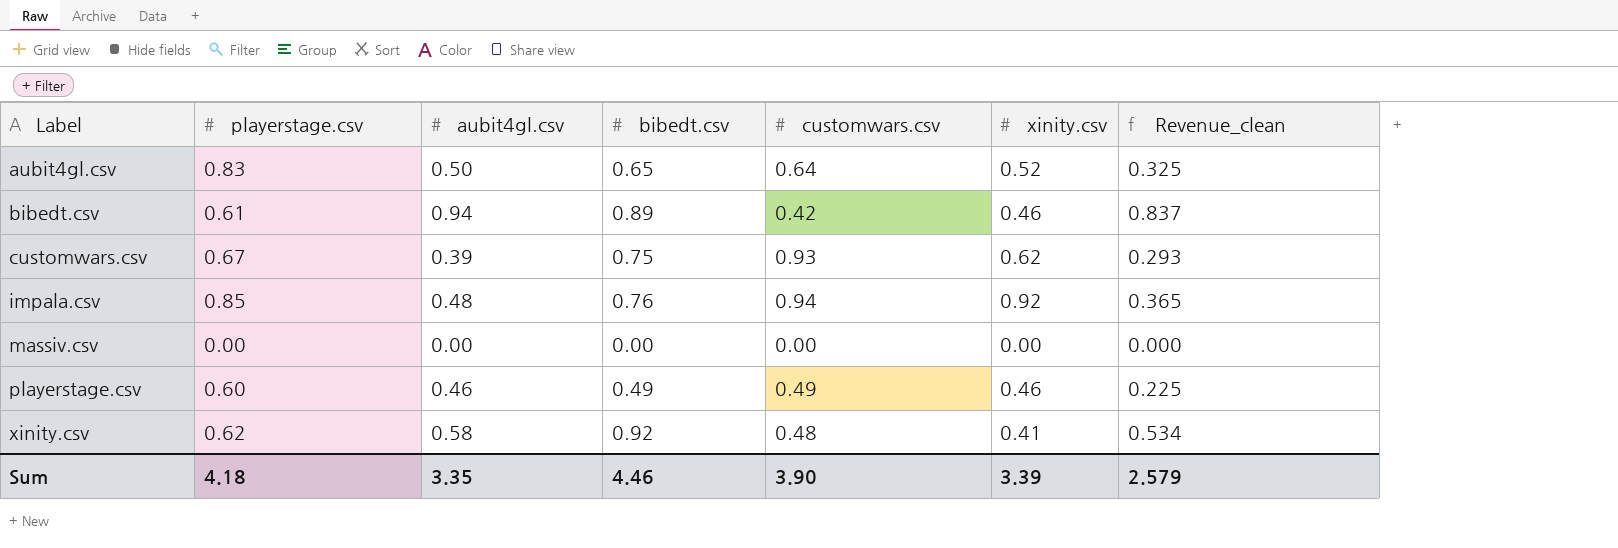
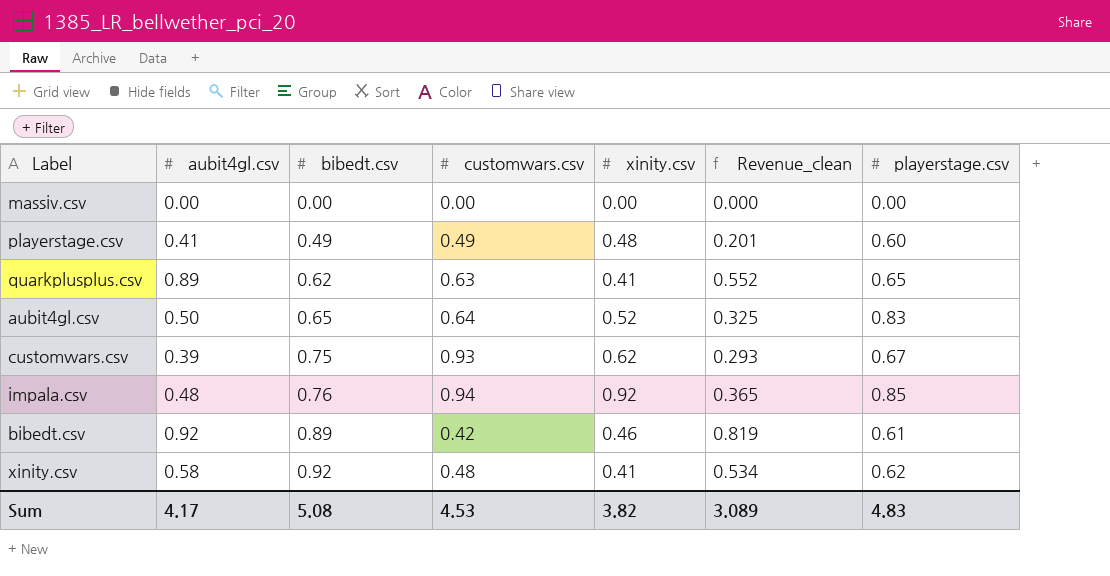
row order: Label ascending -> bibedt.csv ascending
column playerstage.csv | position: 2 -> 7
playerstage.csv | aubit4gl.csv: 0.46 -> 0.41
playerstage.csv | xinity.csv: 0.46 -> 0.48
playerstage.csv | Revenue_clean: 0.225 -> 0.201
row quarkplusplus.csv: none -> 0.89 | 0.62 | 0.63 | 0.41 | 0.552 | 0.65
bibedt.csv | aubit4gl.csv: 0.94 -> 0.92
bibedt.csv | Revenue_clean: 0.837 -> 0.819
Sum | aubit4gl.csv: 3.35 -> 4.17
Sum | bibedt.csv: 4.46 -> 5.08
Sum | customwars.csv: 3.90 -> 4.53
Sum | xinity.csv: 3.39 -> 3.82
Sum | Revenue_clean: 2.579 -> 3.089
Sum | playerstage.csv: 4.18 -> 4.83

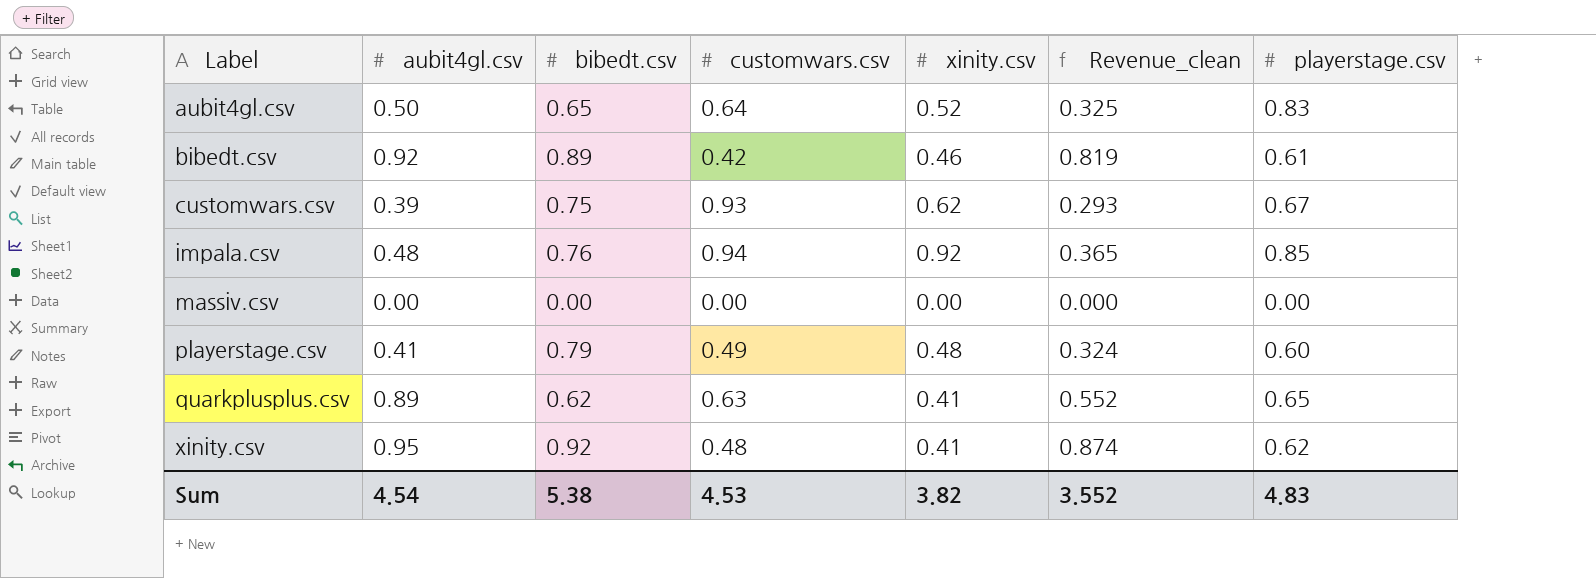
row order: bibedt.csv ascending -> Label ascending
playerstage.csv | bibedt.csv: 0.49 -> 0.79
playerstage.csv | Revenue_clean: 0.201 -> 0.324
xinity.csv | aubit4gl.csv: 0.58 -> 0.95
xinity.csv | Revenue_clean: 0.534 -> 0.874
Sum | aubit4gl.csv: 4.17 -> 4.54
Sum | bibedt.csv: 5.08 -> 5.38
Sum | Revenue_clean: 3.089 -> 3.552

